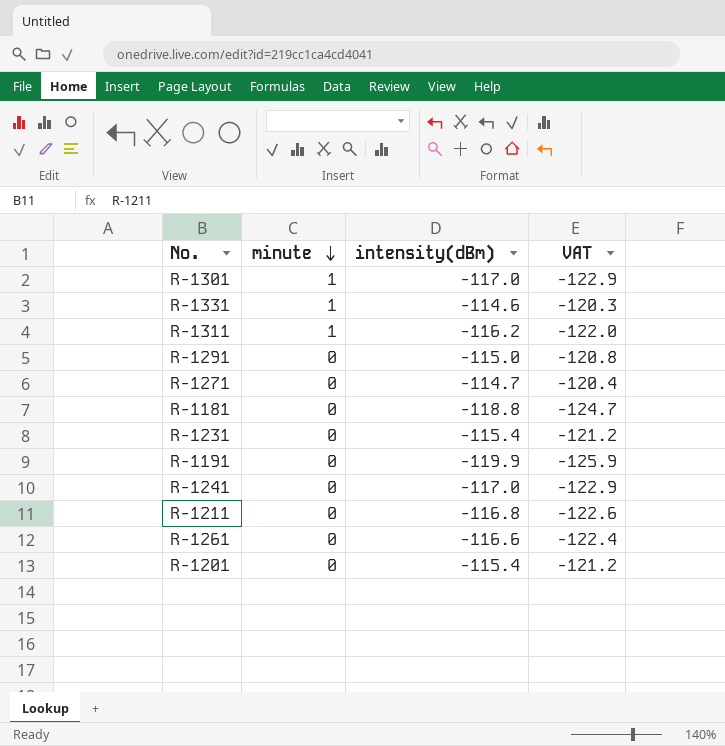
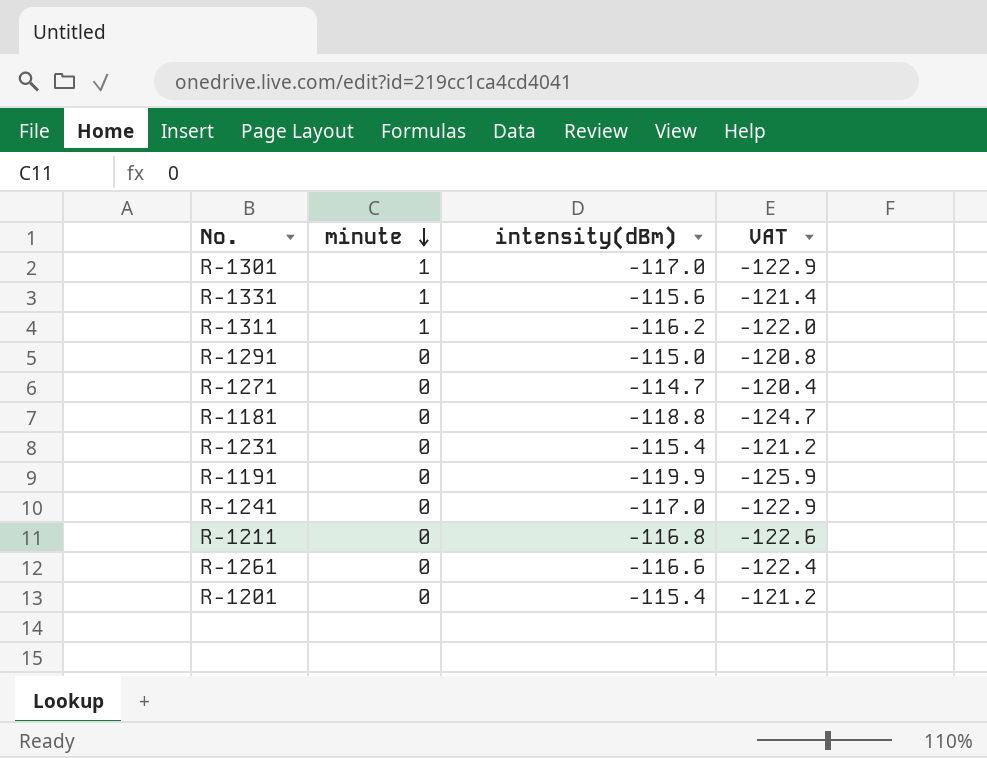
R-1331 | intensity(dBm): -114.6 -> -115.6
R-1331 | VAT: -120.3 -> -121.4

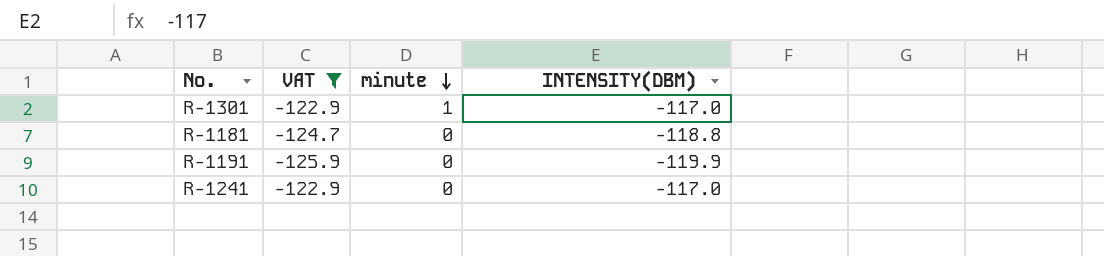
filter: none -> VAT <= -122.9
column VAT | position: 4 -> 2
column name: intensity(dBm) -> INTENSITY(DBM)

